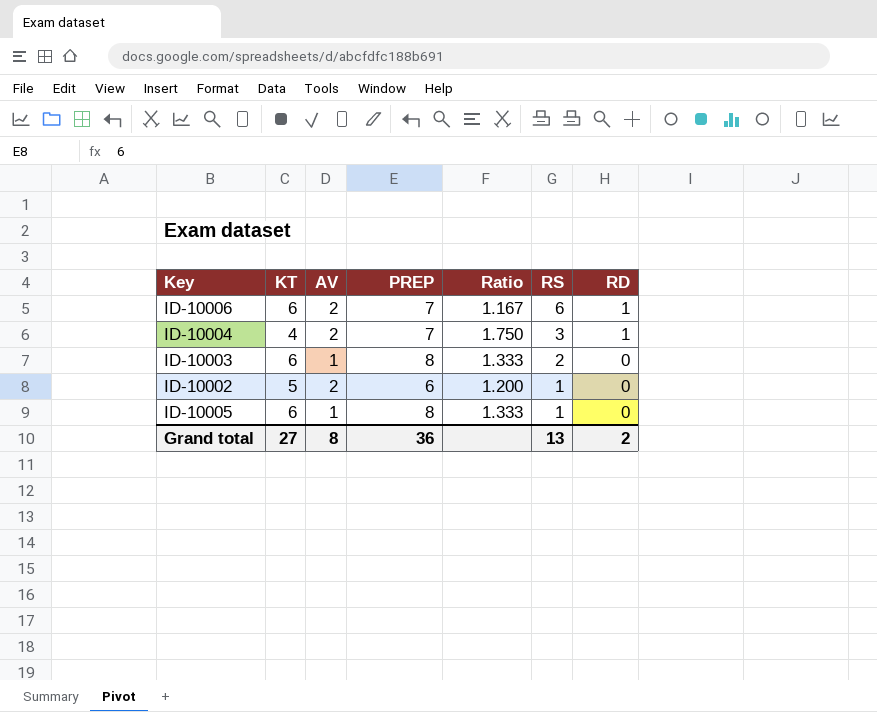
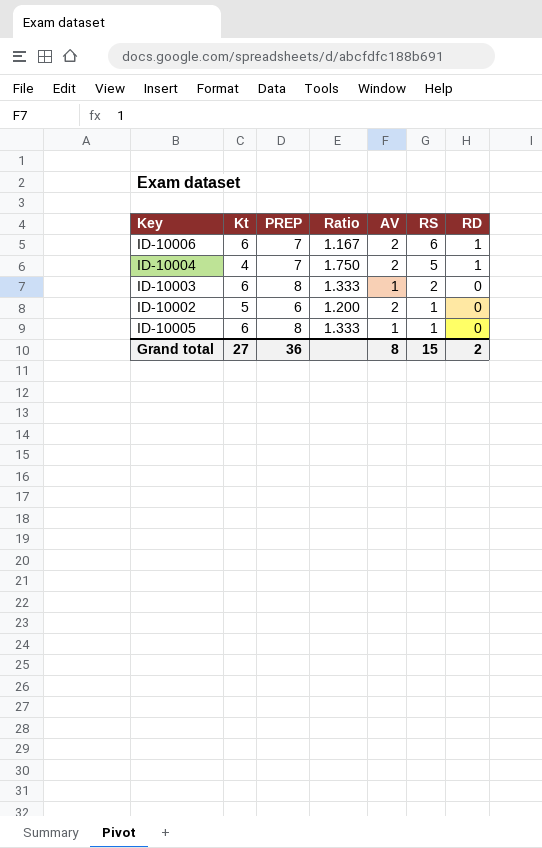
column name: KT -> Kt
column AV | position: 3 -> 5
ID-10004 | RS: 3 -> 5
Grand total | RS: 13 -> 15

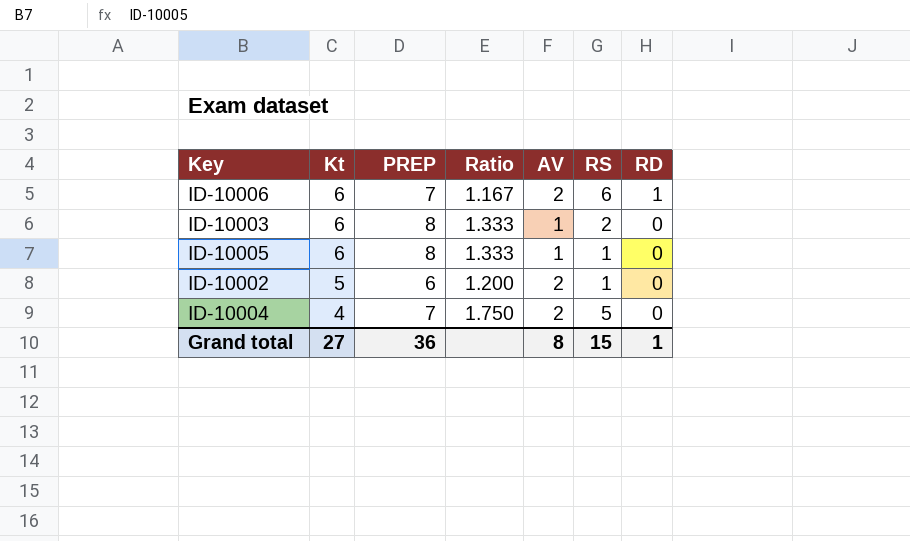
row order: RS descending -> Kt descending
ID-10004 | RD: 1 -> 0
Grand total | RD: 2 -> 1

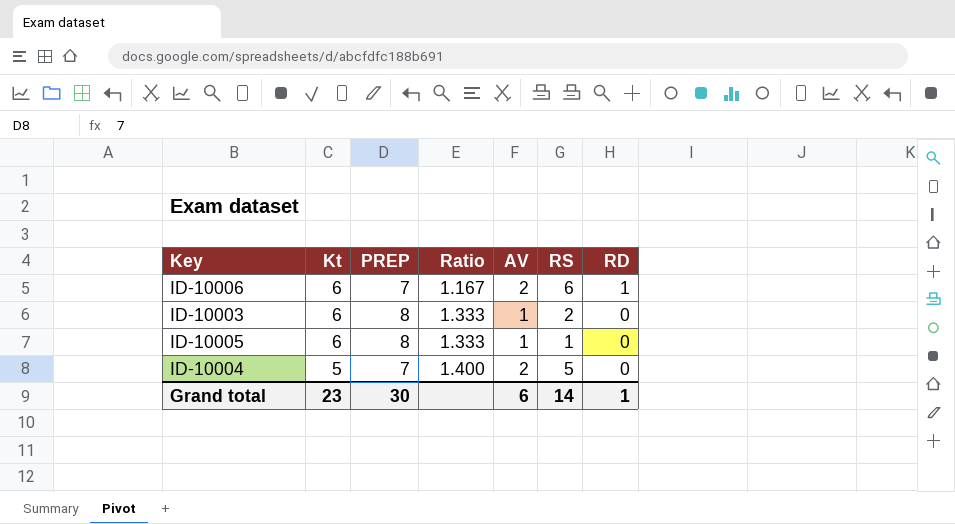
row ID-10002: 5 | 6 | 1.200 | 2 | 1 | 0 -> none
ID-10004 | Kt: 4 -> 5
ID-10004 | Ratio: 1.750 -> 1.400
Grand total | Kt: 27 -> 23
Grand total | PREP: 36 -> 30
Grand total | AV: 8 -> 6
Grand total | RS: 15 -> 14

